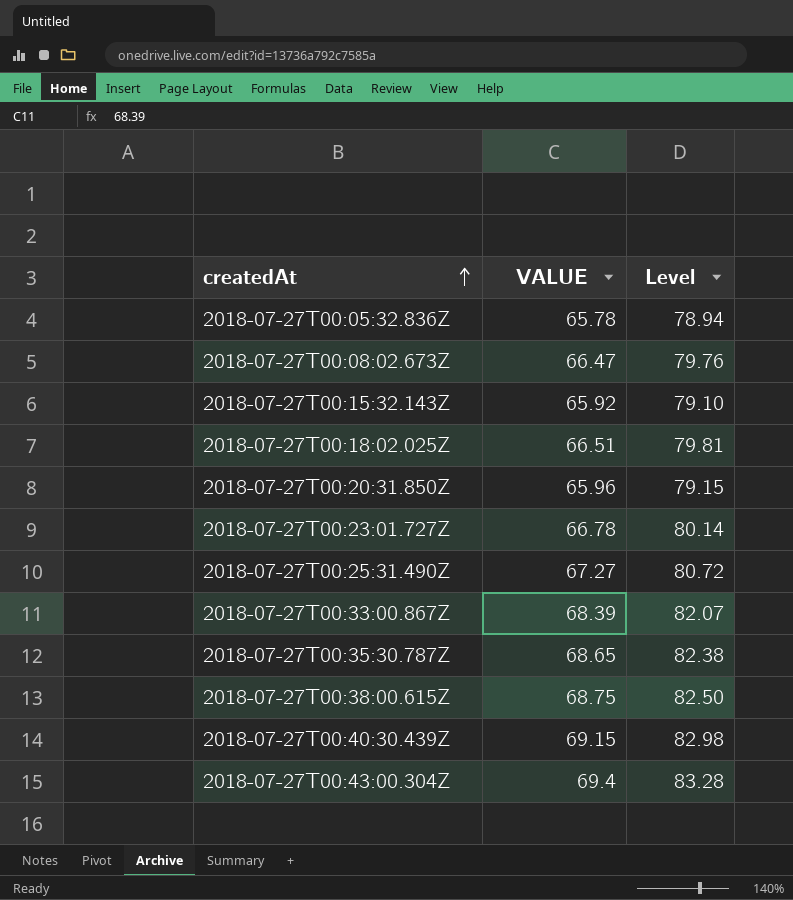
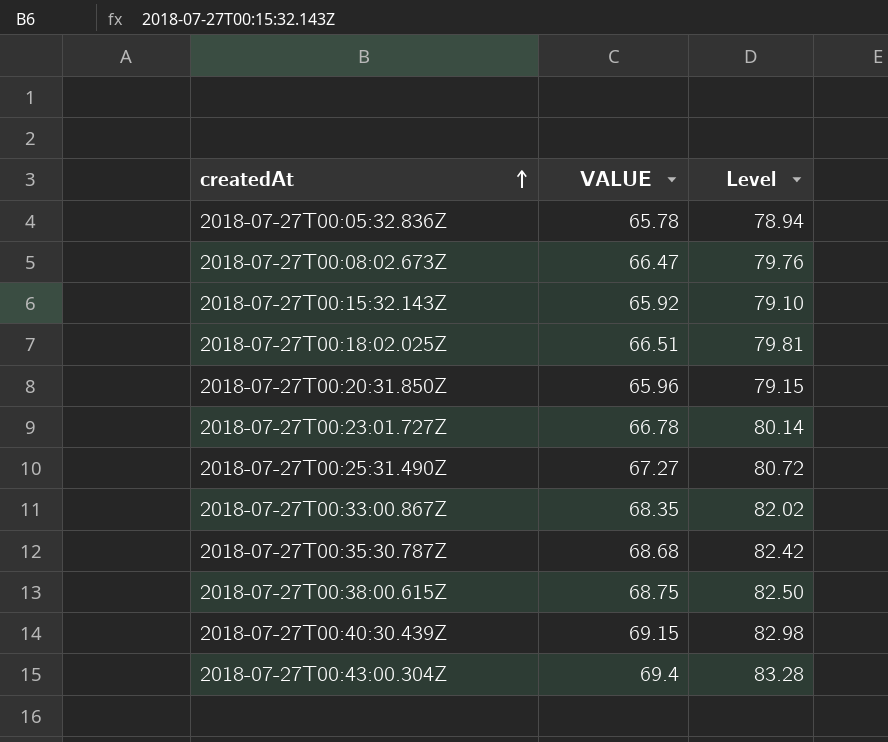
2018-07-27T00:33:00.867Z | VALUE: 68.39 -> 68.35
2018-07-27T00:33:00.867Z | Level: 82.07 -> 82.02
2018-07-27T00:35:30.787Z | VALUE: 68.65 -> 68.68
2018-07-27T00:35:30.787Z | Level: 82.38 -> 82.42

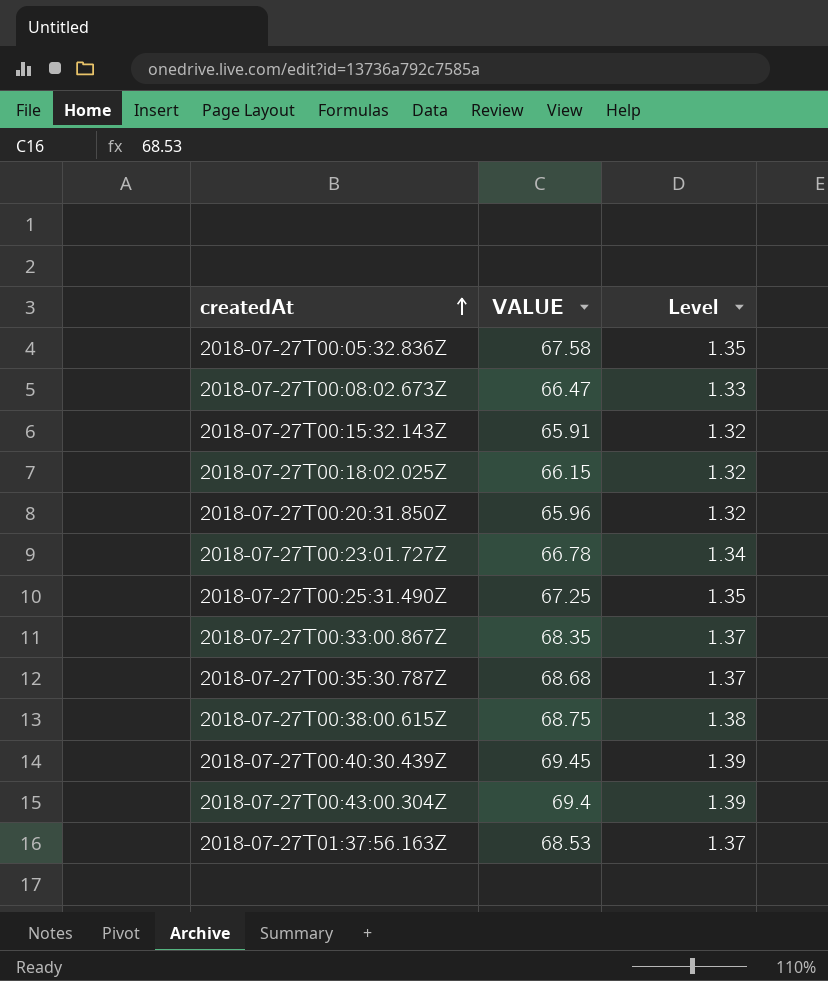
column Level | formula: [VALUE] * 1.2 -> [VALUE] * 0.02
2018-07-27T00:05:32.836Z | VALUE: 65.78 -> 67.58
2018-07-27T00:15:32.143Z | VALUE: 65.92 -> 65.91
2018-07-27T00:18:02.025Z | VALUE: 66.51 -> 66.15
2018-07-27T00:25:31.490Z | VALUE: 67.27 -> 67.25
2018-07-27T00:40:30.439Z | VALUE: 69.15 -> 69.45
row 2018-07-27T01:37:56.163Z: none -> 68.53 | 1.37

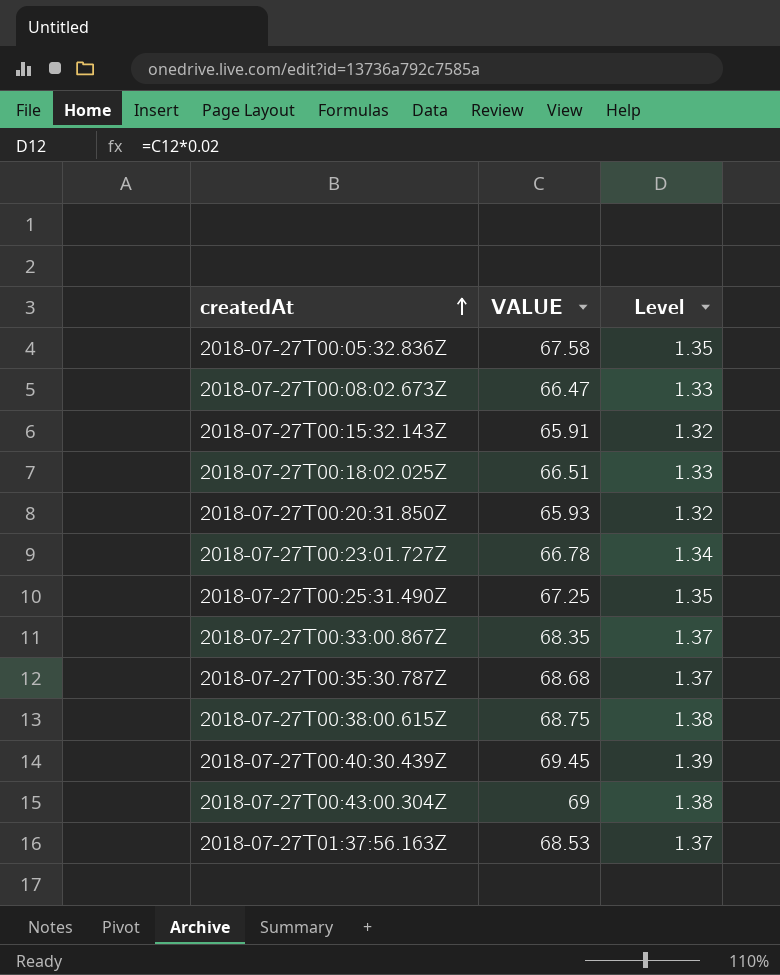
2018-07-27T00:18:02.025Z | VALUE: 66.15 -> 66.51
2018-07-27T00:18:02.025Z | Level: 1.32 -> 1.33
2018-07-27T00:20:31.850Z | VALUE: 65.96 -> 65.93
2018-07-27T00:43:00.304Z | VALUE: 69.4 -> 69
2018-07-27T00:43:00.304Z | Level: 1.39 -> 1.38

